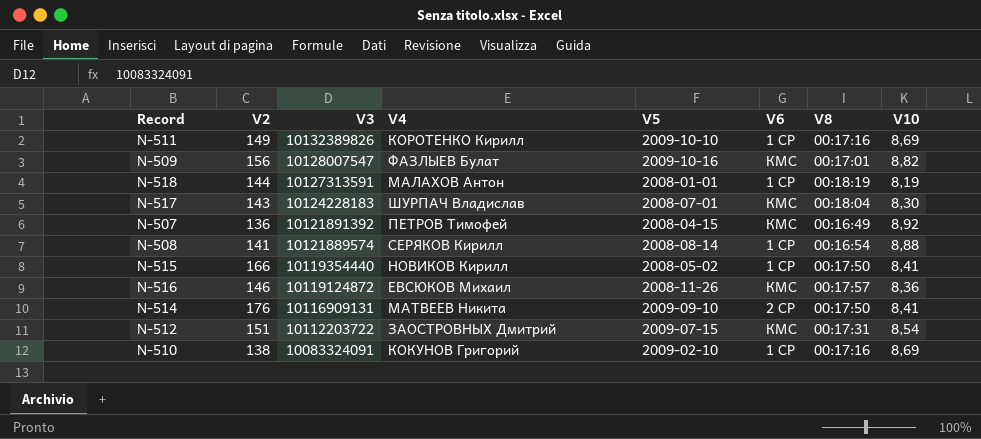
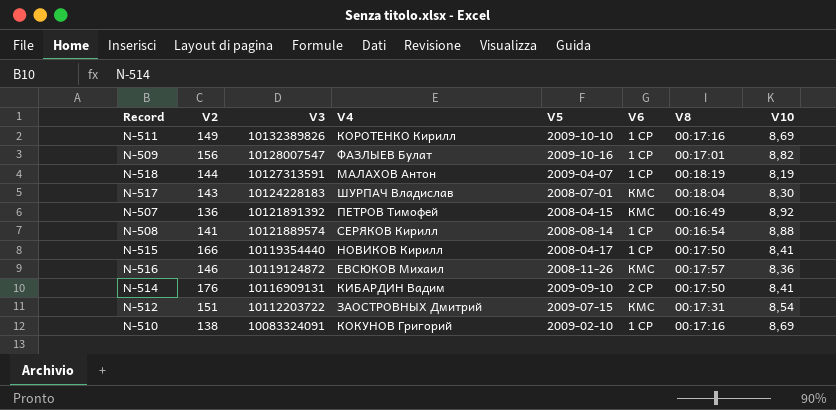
N-509 | V6: КМС -> 1 СР
N-518 | V5: 2008-01-01 -> 2009-04-07
N-515 | V5: 2008-05-02 -> 2008-04-17
N-514 | V4: МАТВЕЕВ Никита -> КИБАРДИН Вадим

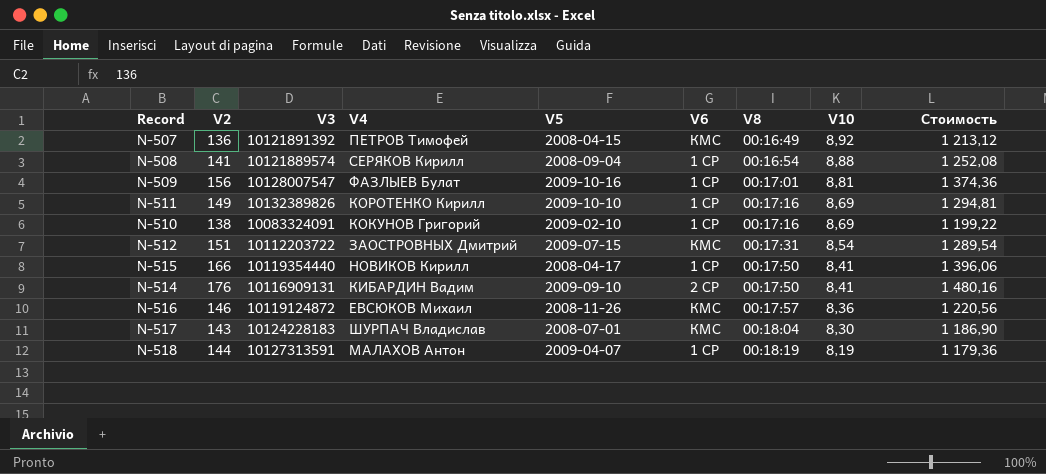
row order: V3 descending -> V8 ascending
column Стоимость | formula: none -> [V2] * [V10]
N-508 | V5: 2008-08-14 -> 2008-09-04
N-509 | V10: 8,82 -> 8,81

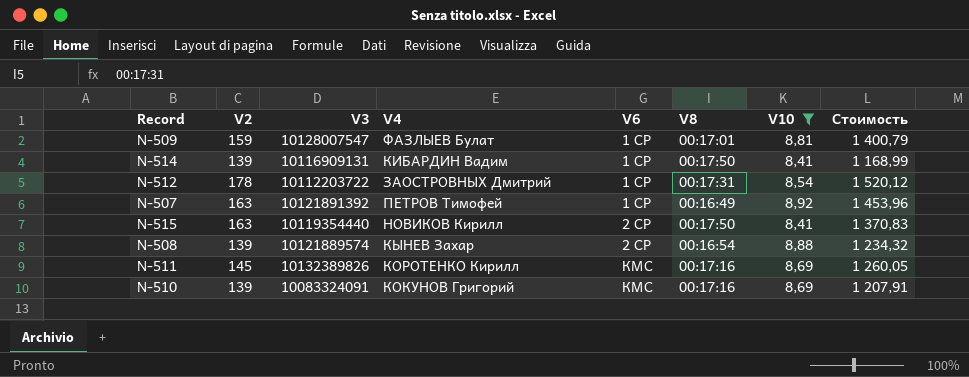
filter: none -> V10 >= 8,41
row order: V8 ascending -> V6 ascending
column V5 | position: 5 -> none
N-509 | V2: 156 -> 159
N-509 | Стоимость: 1 374,36 -> 1 400,79
N-514 | V2: 176 -> 139
N-514 | V6: 2 СР -> 1 СР
N-514 | Стоимость: 1 480,16 -> 1 168,99
N-512 | V2: 151 -> 178
N-512 | V6: КМС -> 1 СР
N-512 | Стоимость: 1 289,54 -> 1 520,12
N-507 | V2: 136 -> 163
N-507 | V6: КМС -> 1 СР
N-507 | Стоимость: 1 213,12 -> 1 453,96
N-515 | V2: 166 -> 163
N-515 | V6: 1 СР -> 2 СР
N-515 | Стоимость: 1 396,06 -> 1 370,83
N-508 | V2: 141 -> 139
N-508 | V4: СЕРЯКОВ Кирилл -> КЫНЕВ Захар
N-508 | V6: 1 СР -> 2 СР
N-508 | Стоимость: 1 252,08 -> 1 234,32
N-511 | V2: 149 -> 145
N-511 | V6: 1 СР -> КМС
N-511 | Стоимость: 1 294,81 -> 1 260,05
N-510 | V2: 138 -> 139
N-510 | V6: 1 СР -> КМС
N-510 | Стоимость: 1 199,22 -> 1 207,91

